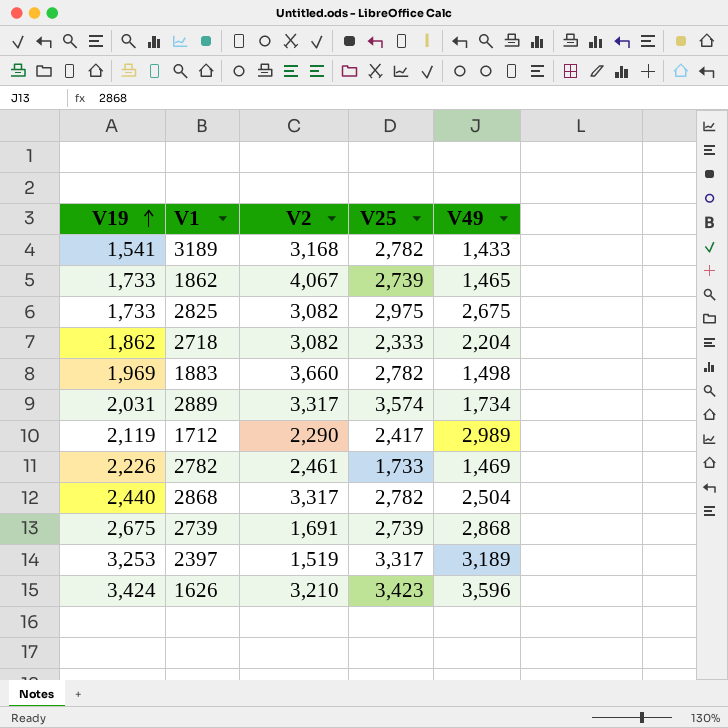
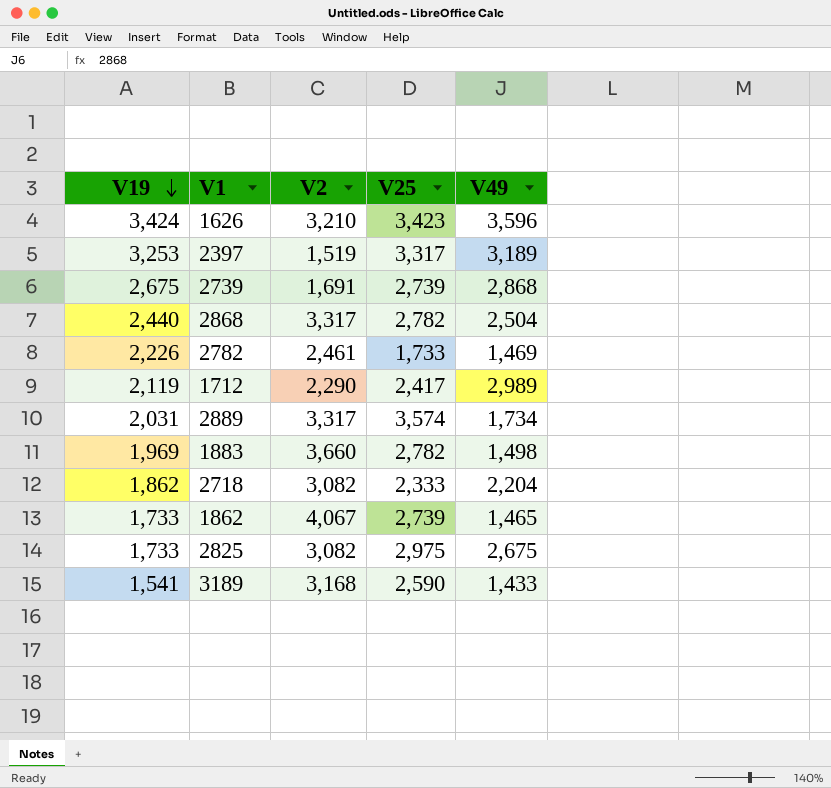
row order: V19 ascending -> V19 descending
3189 | V25: 2,782 -> 2,590

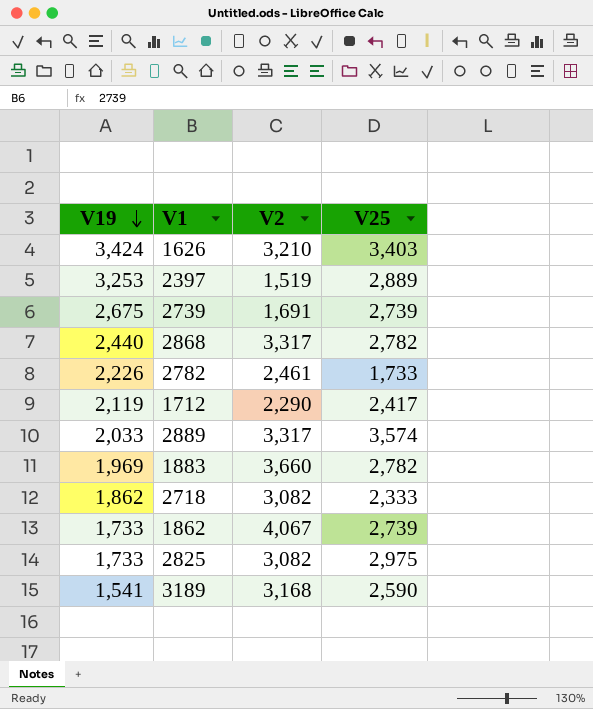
column V49 | position: 5 -> none
1626 | V25: 3,423 -> 3,403
2397 | V25: 3,317 -> 2,889
2889 | V19: 2,031 -> 2,033

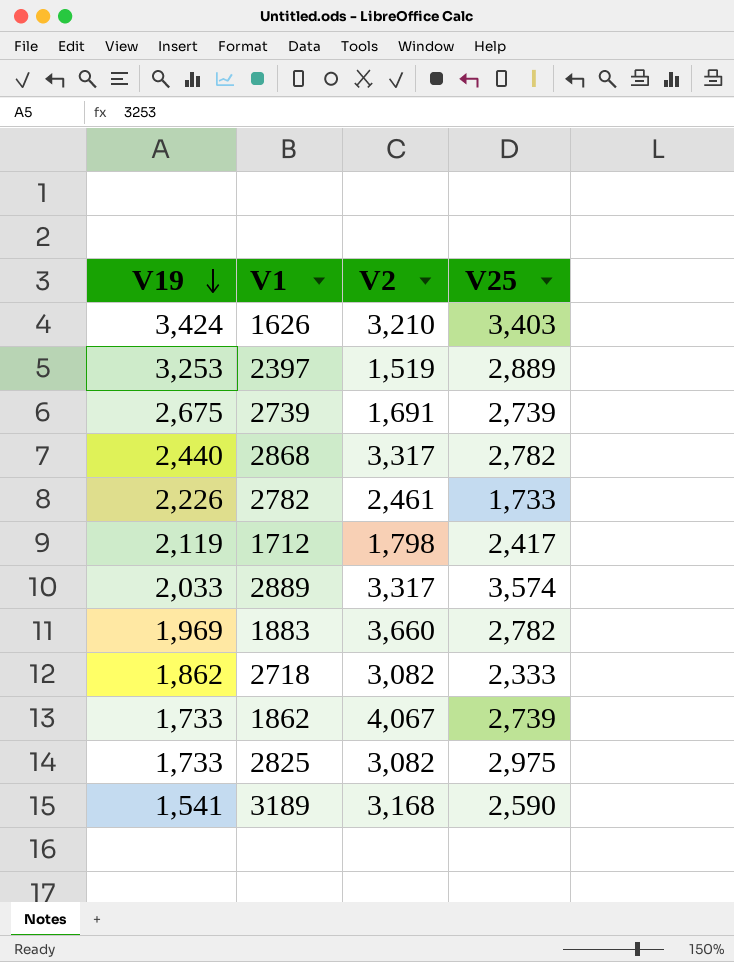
1712 | V2: 2,290 -> 1,798

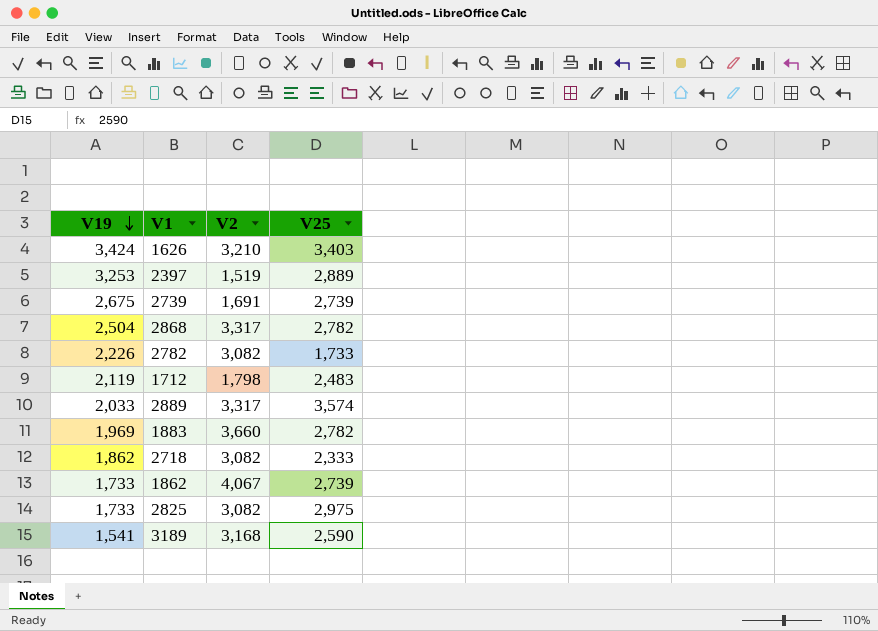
2868 | V19: 2,440 -> 2,504
2782 | V2: 2,461 -> 3,082
1712 | V25: 2,417 -> 2,483

